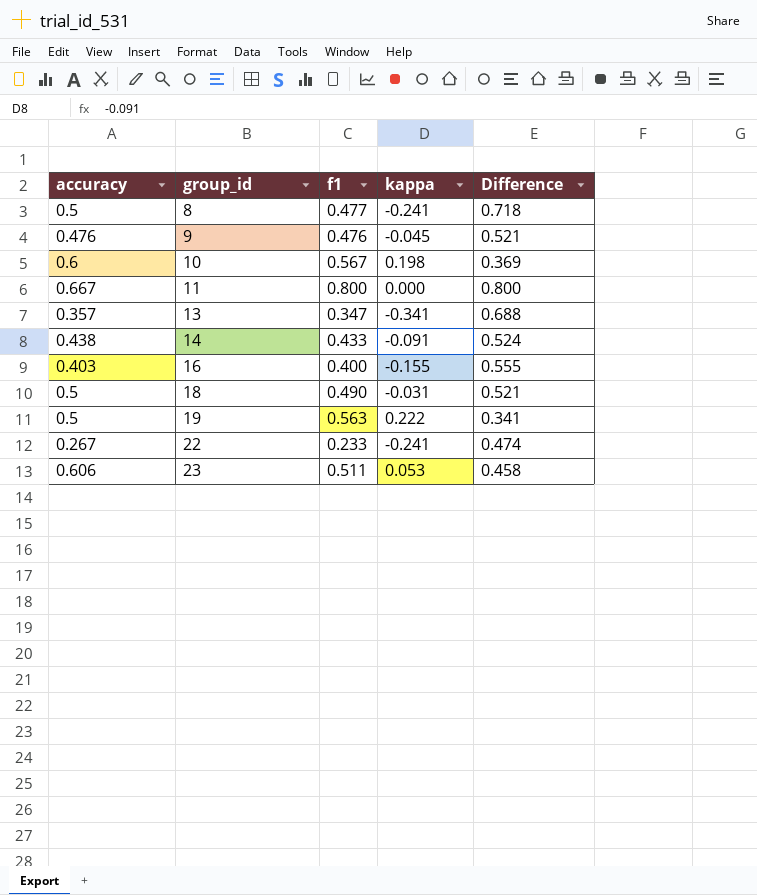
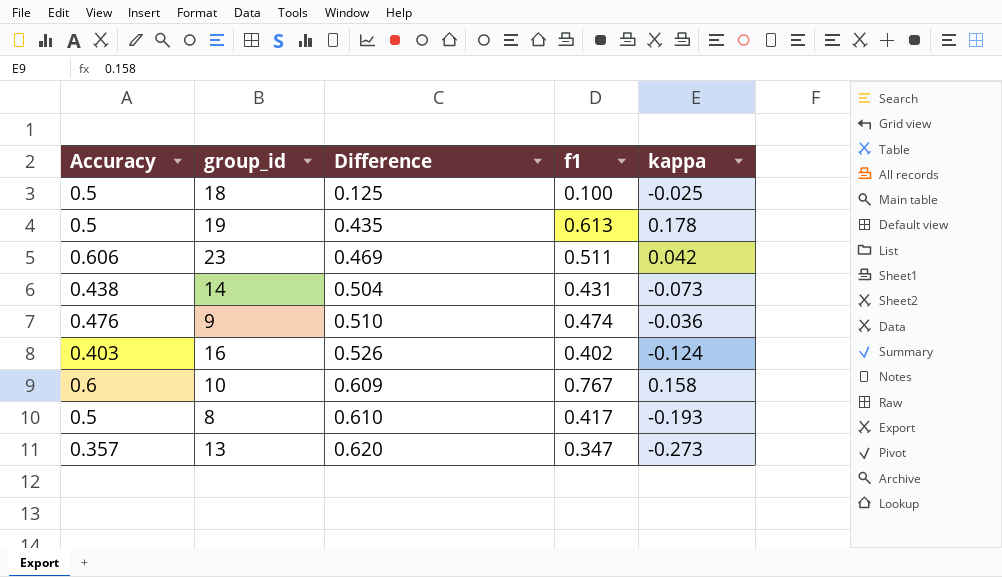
row order: group_id ascending -> Difference ascending
column name: accuracy -> Accuracy
column Difference | position: 5 -> 3
row 11: 0.667 | 0.800 | 0.000 | 0.800 -> none
row 22: 0.267 | 0.233 | -0.241 | 0.474 -> none
18 | Difference: 0.521 -> 0.125
18 | f1: 0.490 -> 0.100
18 | kappa: -0.031 -> -0.025
19 | Difference: 0.341 -> 0.435
19 | f1: 0.563 -> 0.613
19 | kappa: 0.222 -> 0.178
23 | Difference: 0.458 -> 0.469
23 | kappa: 0.053 -> 0.042
14 | Difference: 0.524 -> 0.504
14 | f1: 0.433 -> 0.431
14 | kappa: -0.091 -> -0.073
9 | Difference: 0.521 -> 0.510
9 | f1: 0.476 -> 0.474
9 | kappa: -0.045 -> -0.036
16 | Difference: 0.555 -> 0.526
16 | f1: 0.400 -> 0.402
16 | kappa: -0.155 -> -0.124
10 | Difference: 0.369 -> 0.609
10 | f1: 0.567 -> 0.767
10 | kappa: 0.198 -> 0.158
8 | Difference: 0.718 -> 0.610
8 | f1: 0.477 -> 0.417
8 | kappa: -0.241 -> -0.193
13 | Difference: 0.688 -> 0.620
13 | kappa: -0.341 -> -0.273

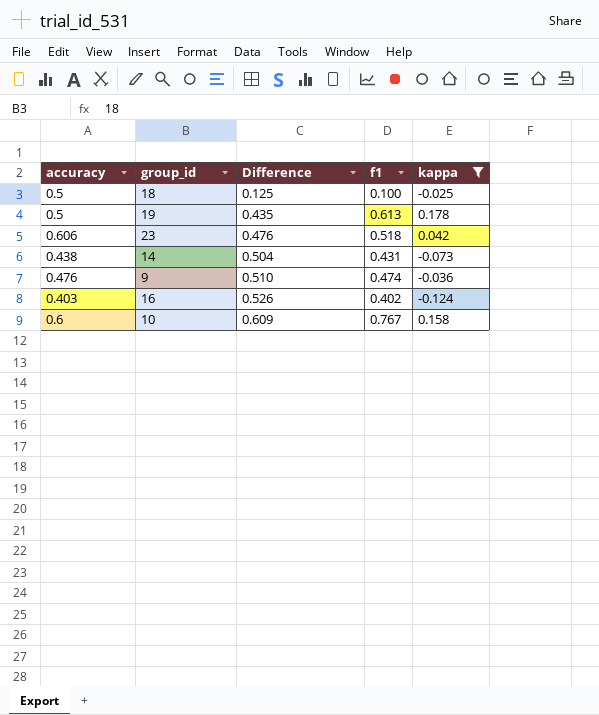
filter: none -> kappa >= -0.124
column name: Accuracy -> accuracy
23 | Difference: 0.469 -> 0.476
23 | f1: 0.511 -> 0.518

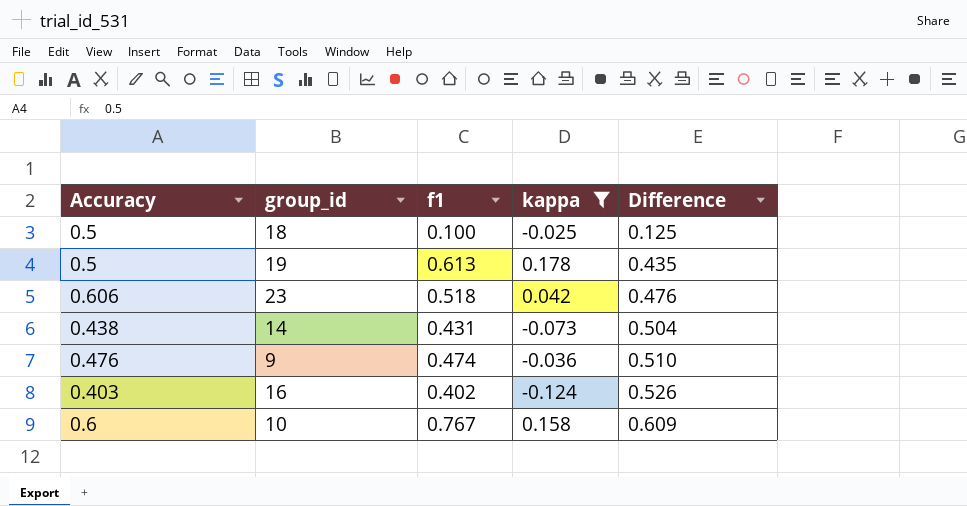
column name: accuracy -> Accuracy
column Difference | position: 3 -> 5

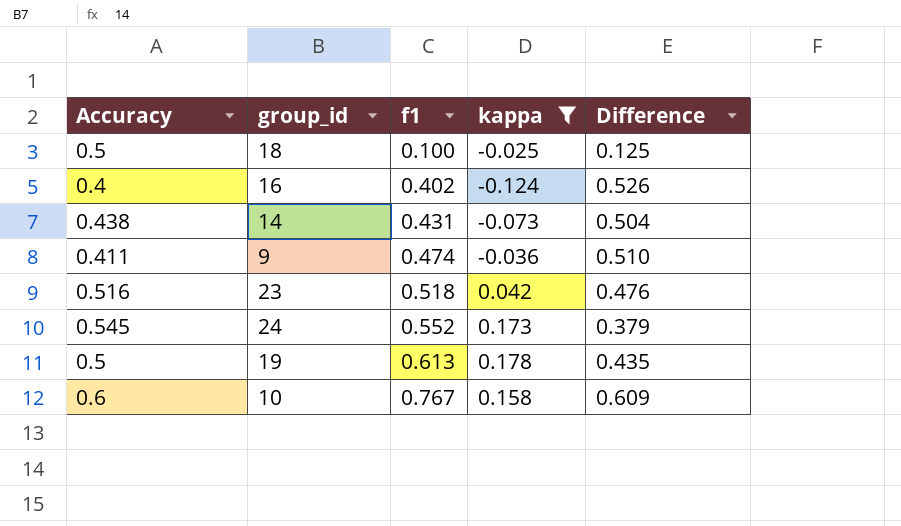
row order: Difference ascending -> f1 ascending
16 | Accuracy: 0.403 -> 0.4
9 | Accuracy: 0.476 -> 0.411
23 | Accuracy: 0.606 -> 0.516
row 24: none -> 0.545 | 0.552 | 0.173 | 0.379

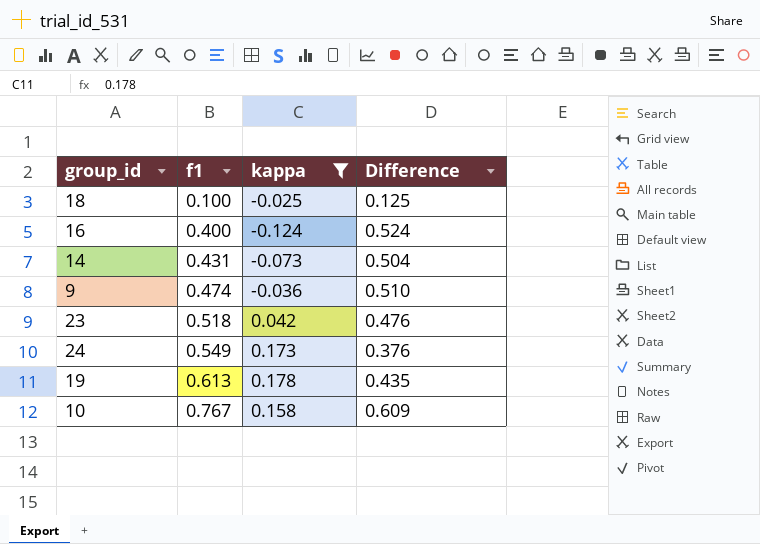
column Accuracy | position: 1 -> none
16 | f1: 0.402 -> 0.400
16 | Difference: 0.526 -> 0.524
24 | f1: 0.552 -> 0.549
24 | Difference: 0.379 -> 0.376

